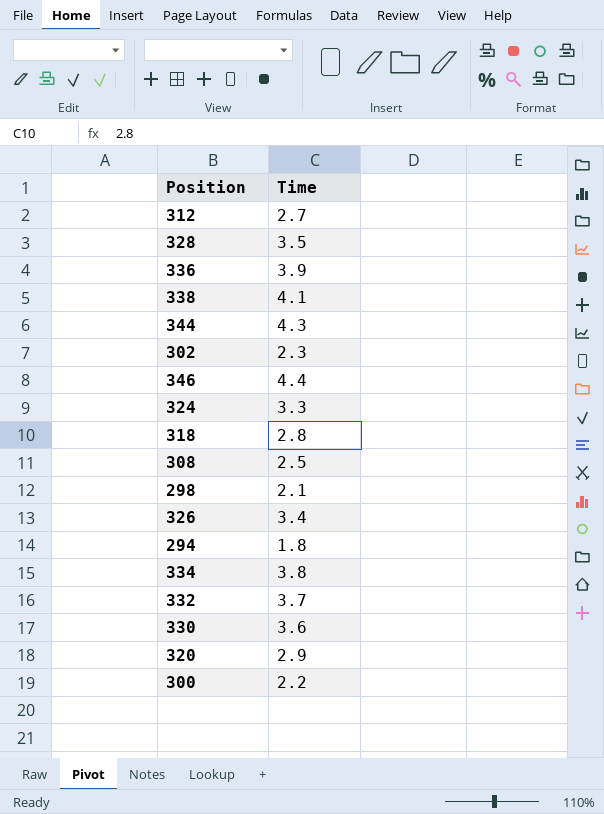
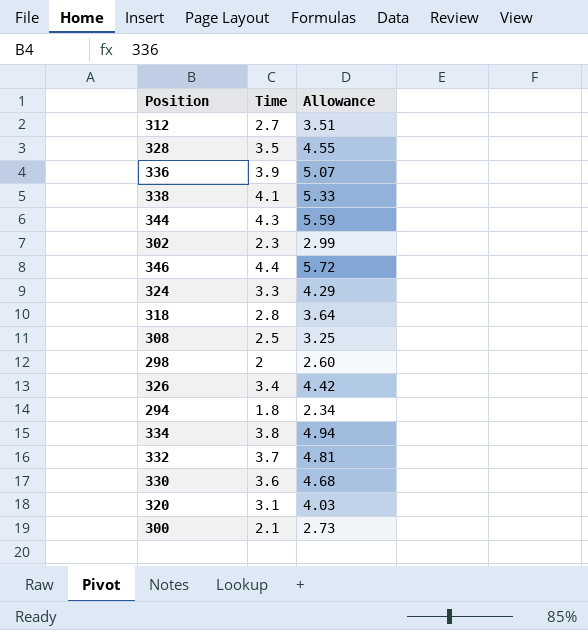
column Allowance | formula: none -> [Time] * 1.3
298 | Time: 2.1 -> 2
320 | Time: 2.9 -> 3.1
300 | Time: 2.2 -> 2.1

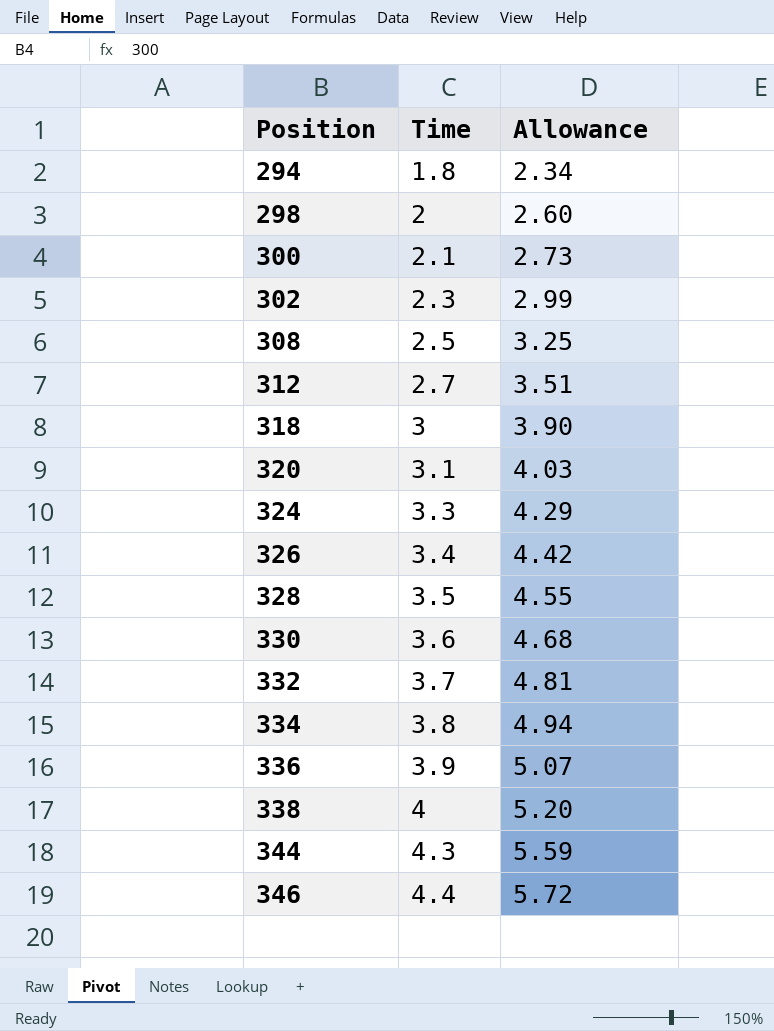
row order: none -> Position ascending
318 | Time: 2.8 -> 3
318 | Allowance: 3.64 -> 3.90
338 | Time: 4.1 -> 4
338 | Allowance: 5.33 -> 5.20

